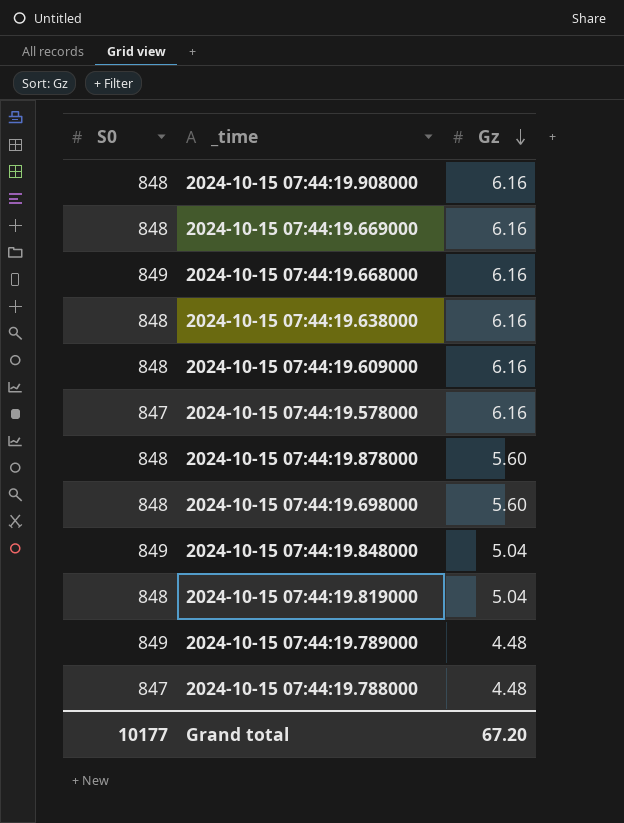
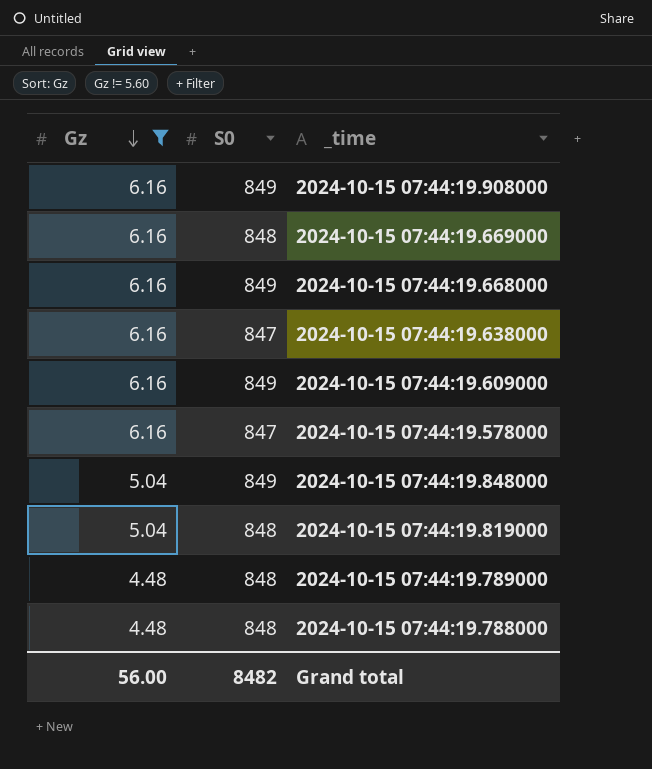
filter: none -> Gz != 5.60
column Gz | position: 3 -> 1
2024-10-15 07:44:19.908000 | S0: 848 -> 849
2024-10-15 07:44:19.638000 | S0: 848 -> 847
2024-10-15 07:44:19.609000 | S0: 848 -> 849
2024-10-15 07:44:19.789000 | S0: 849 -> 848
2024-10-15 07:44:19.788000 | S0: 847 -> 848
Grand total | Gz: 67.20 -> 56.00
Grand total | S0: 10177 -> 8482

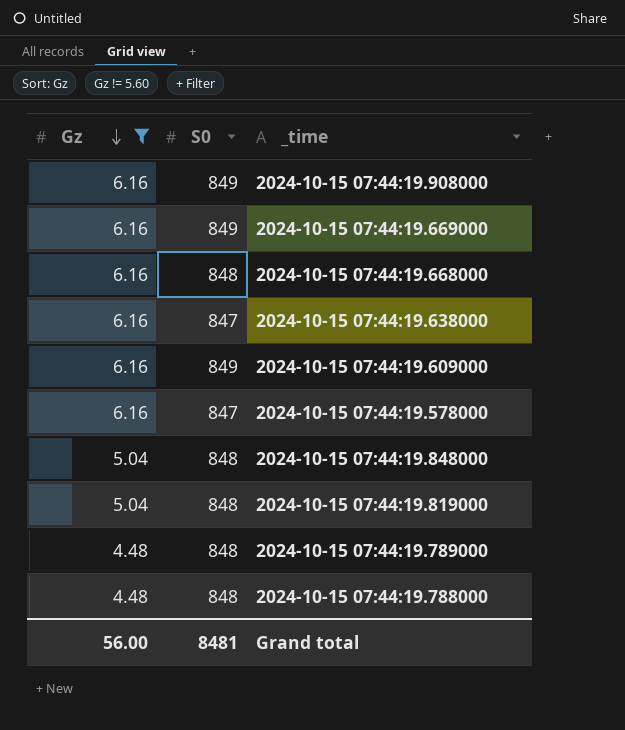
2024-10-15 07:44:19.669000 | S0: 848 -> 849
2024-10-15 07:44:19.668000 | S0: 849 -> 848
2024-10-15 07:44:19.848000 | S0: 849 -> 848
Grand total | S0: 8482 -> 8481

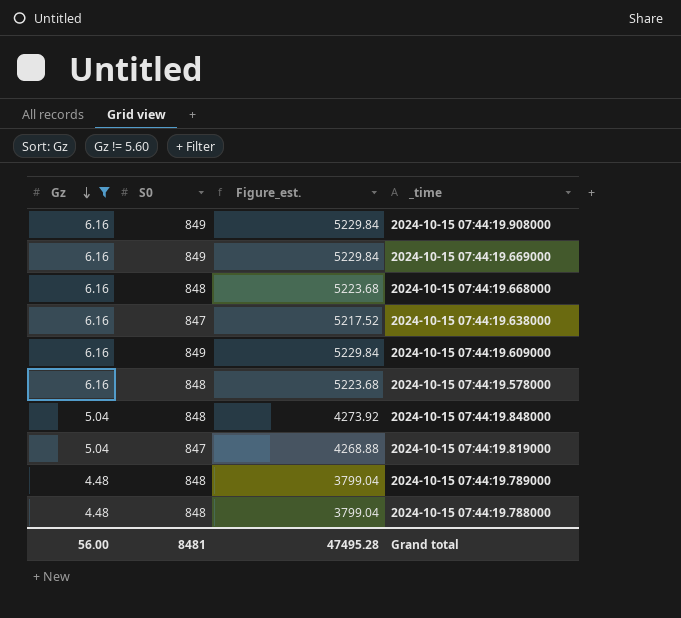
column Figure_est. | formula: none -> [Gz] * [S0]
2024-10-15 07:44:19.578000 | S0: 847 -> 848
2024-10-15 07:44:19.819000 | S0: 848 -> 847

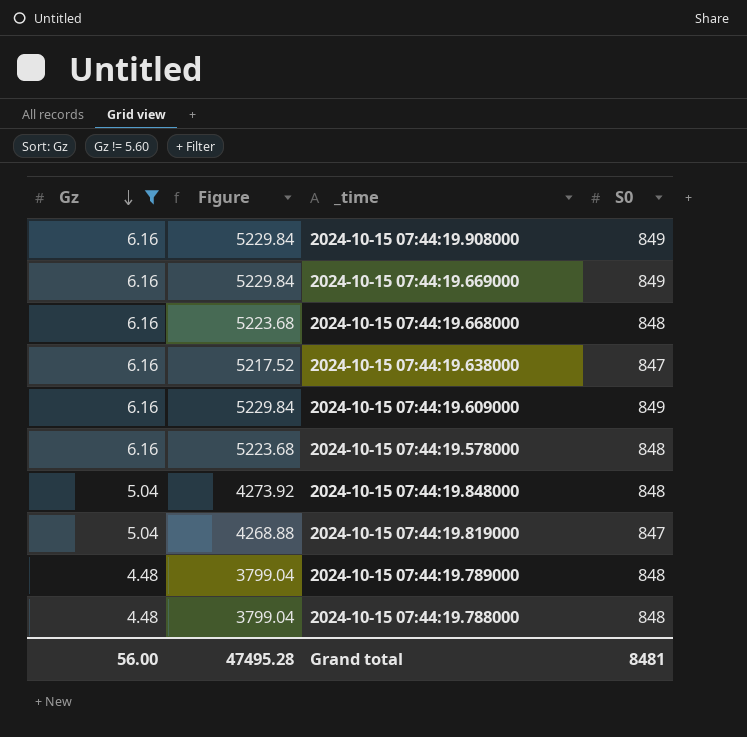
column name: Figure_est. -> Figure
column S0 | position: 2 -> 4

